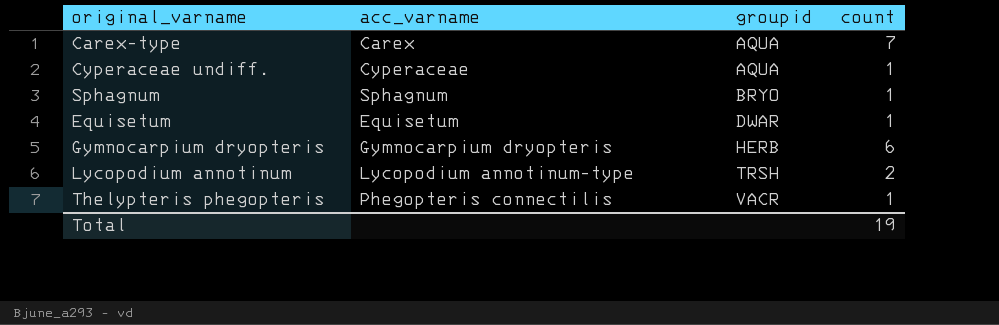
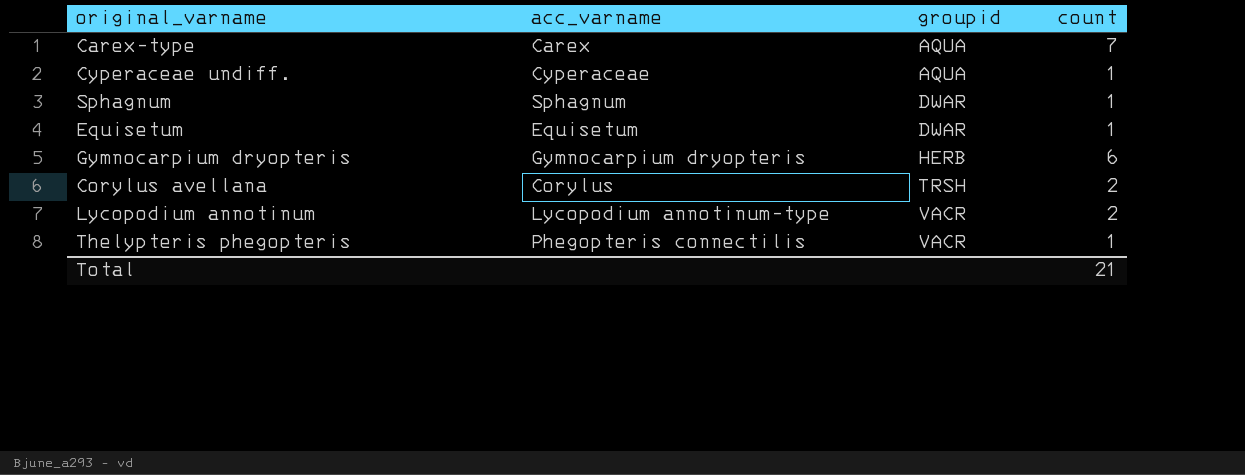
Sphagnum | groupid: BRYO -> DWAR
row Corylus avellana: none -> Corylus | TRSH | 2
Lycopodium annotinum | groupid: TRSH -> VACR
Total | count: 19 -> 21

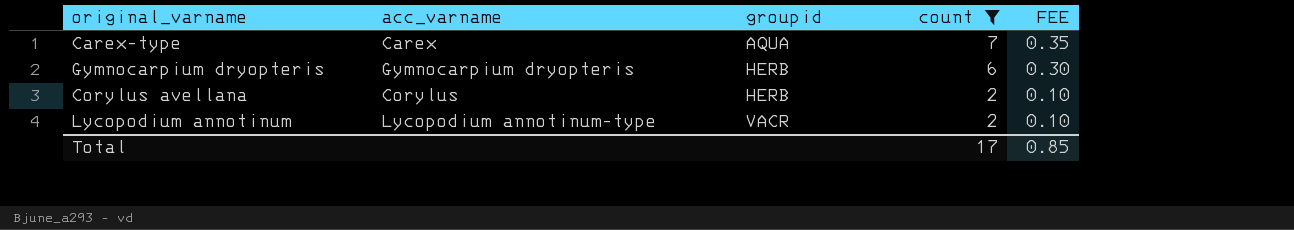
filter: none -> count != 1
column FEE | formula: none -> [count] * 0.05
Corylus avellana | groupid: TRSH -> HERB
Total | count: 21 -> 17

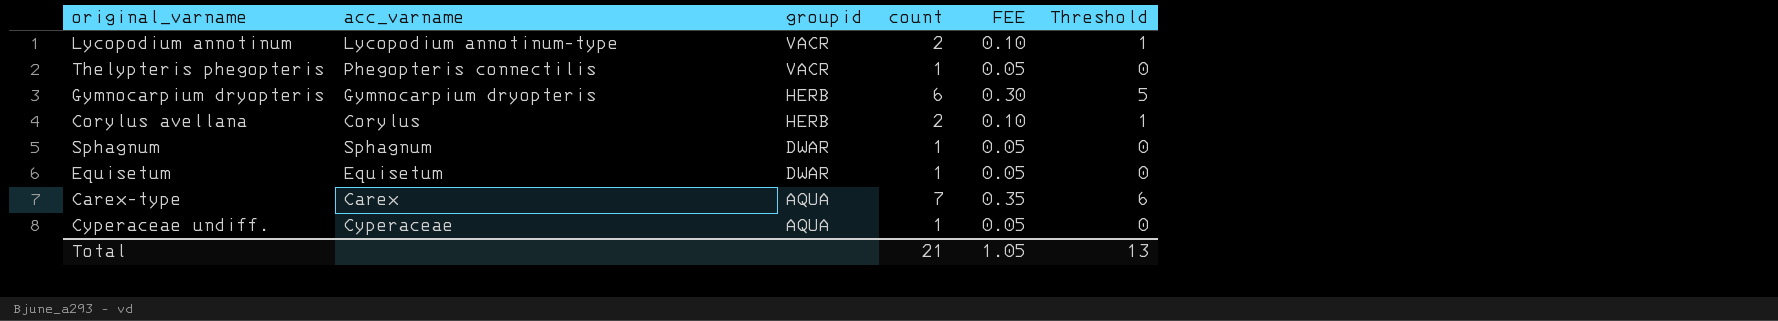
filter: count != 1 -> none
row order: groupid ascending -> groupid descending
column Threshold | formula: none -> [count] - 1
Total | count: 17 -> 21
Total | FEE: 0.85 -> 1.05

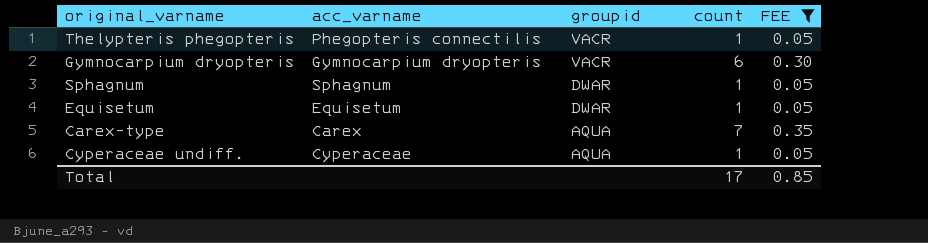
filter: none -> FEE != 0.10
column Threshold | formula: [count] - 1 -> none
Gymnocarpium dryopteris | groupid: HERB -> VACR
Total | count: 21 -> 17
Total | FEE: 1.05 -> 0.85

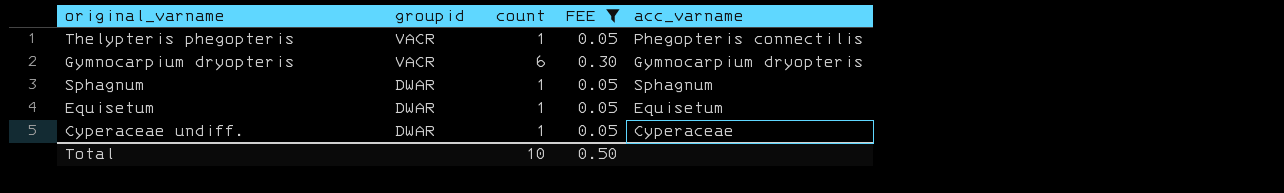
column acc_varname | position: 2 -> 5
row Carex-type: Carex | AQUA | 7 | 0.35 -> none
Cyperaceae undiff. | groupid: AQUA -> DWAR
Total | count: 17 -> 10
Total | FEE: 0.85 -> 0.50

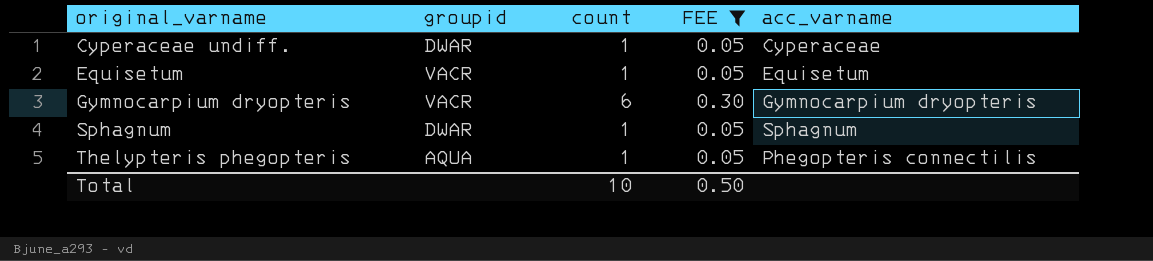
row order: groupid descending -> original_varname ascending
Equisetum | groupid: DWAR -> VACR
Thelypteris phegopteris | groupid: VACR -> AQUA

